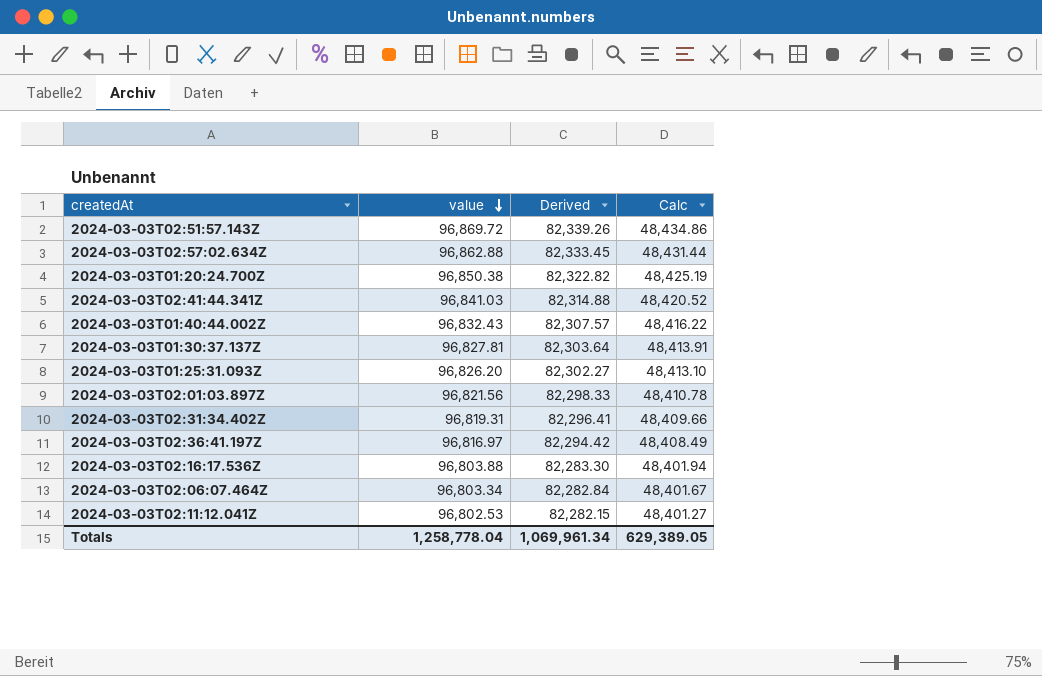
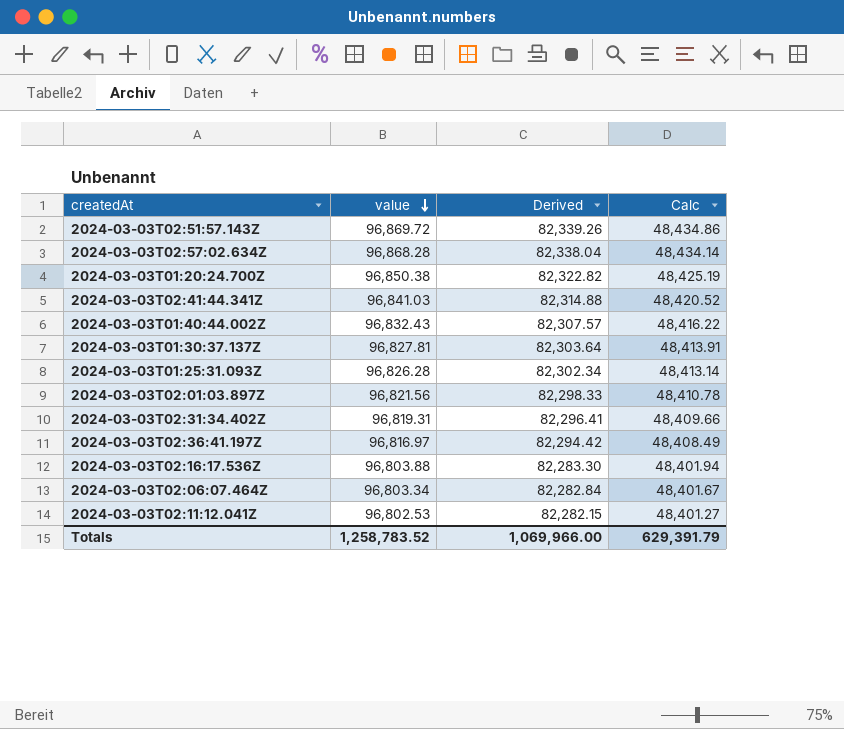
2024-03-03T02:57:02.634Z | value: 96,862.88 -> 96,868.28
2024-03-03T02:57:02.634Z | Derived: 82,333.45 -> 82,338.04
2024-03-03T02:57:02.634Z | Calc: 48,431.44 -> 48,434.14
2024-03-03T01:25:31.093Z | value: 96,826.20 -> 96,826.28
2024-03-03T01:25:31.093Z | Derived: 82,302.27 -> 82,302.34
2024-03-03T01:25:31.093Z | Calc: 48,413.10 -> 48,413.14
Totals | value: 1,258,778.04 -> 1,258,783.52
Totals | Derived: 1,069,961.34 -> 1,069,966.00
Totals | Calc: 629,389.05 -> 629,391.79

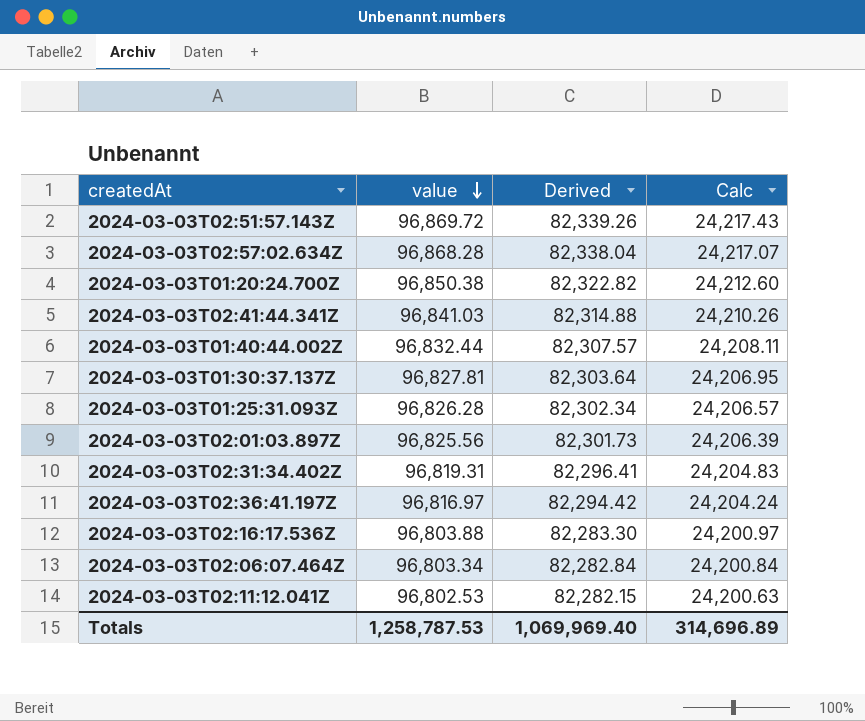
column Calc | formula: [value] * 0.5 -> [value] * 0.25
2024-03-03T01:40:44.002Z | value: 96,832.43 -> 96,832.44
2024-03-03T02:01:03.897Z | value: 96,821.56 -> 96,825.56
2024-03-03T02:01:03.897Z | Derived: 82,298.33 -> 82,301.73
Totals | value: 1,258,783.52 -> 1,258,787.53
Totals | Derived: 1,069,966.00 -> 1,069,969.40
Totals | Calc: 629,391.79 -> 314,696.89

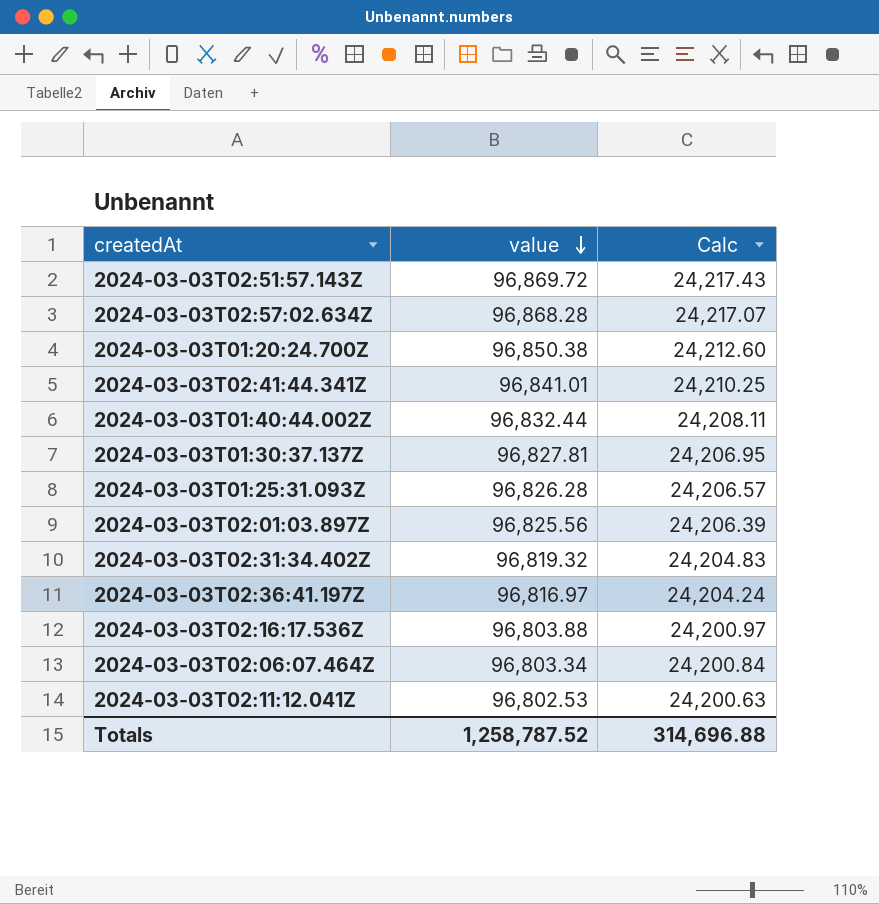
column Derived | formula: [value] * 0.85 -> none
2024-03-03T02:41:44.341Z | value: 96,841.03 -> 96,841.01
2024-03-03T02:41:44.341Z | Calc: 24,210.26 -> 24,210.25
2024-03-03T02:31:34.402Z | value: 96,819.31 -> 96,819.32
Totals | value: 1,258,787.53 -> 1,258,787.52
Totals | Calc: 314,696.89 -> 314,696.88

